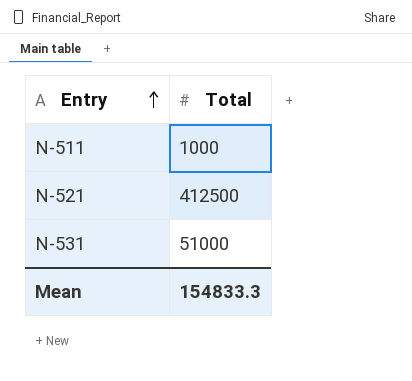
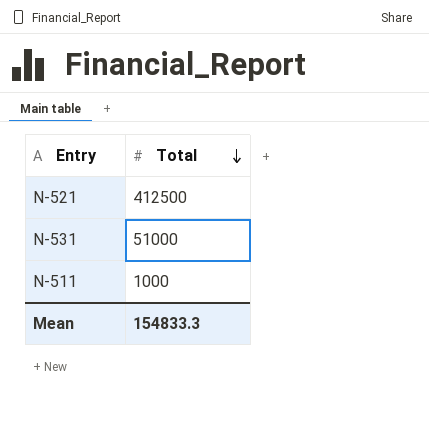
row order: Entry ascending -> Total descending

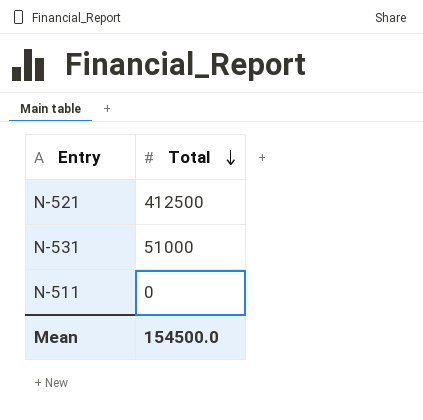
N-511 | Total: 1000 -> 0
Mean | Total: 154833.3 -> 154500.0

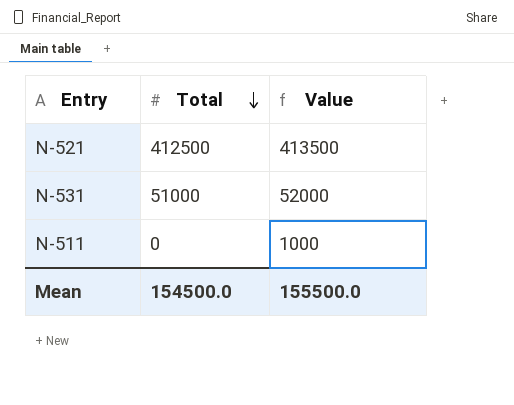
column Value | formula: none -> [Total] + 1000

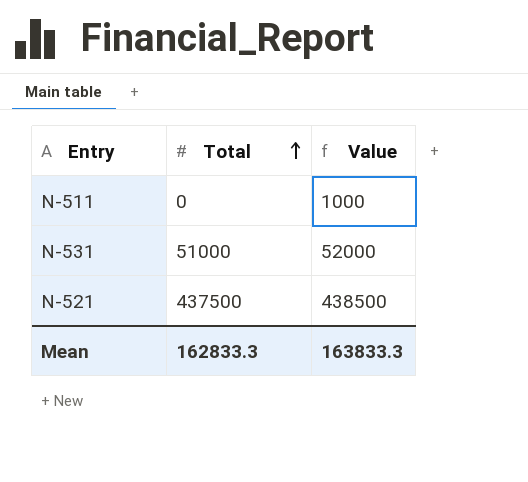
row order: Total descending -> Total ascending
N-521 | Total: 412500 -> 437500
N-521 | Value: 413500 -> 438500
Mean | Total: 154500.0 -> 162833.3
Mean | Value: 155500.0 -> 163833.3

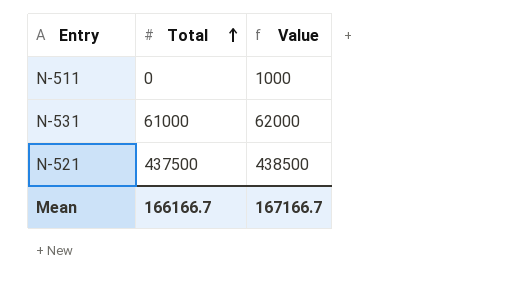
N-531 | Total: 51000 -> 61000
N-531 | Value: 52000 -> 62000
Mean | Total: 162833.3 -> 166166.7
Mean | Value: 163833.3 -> 167166.7

